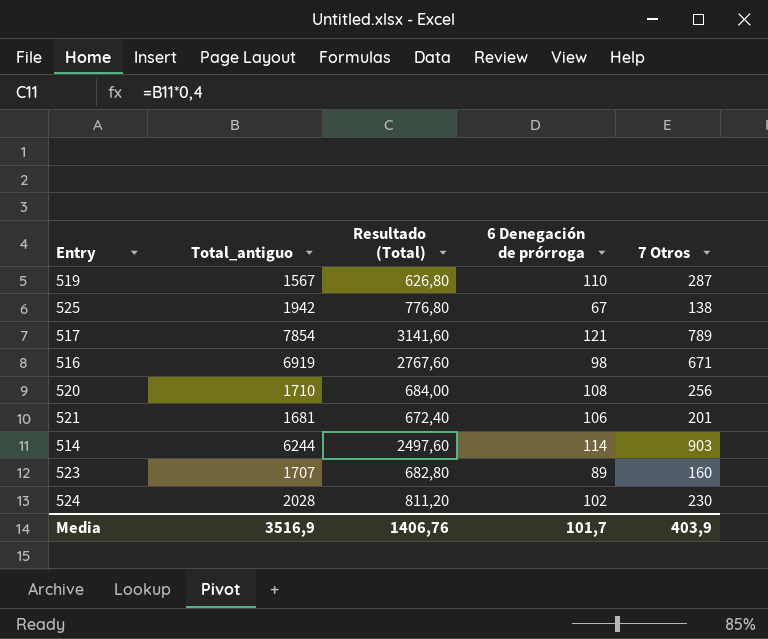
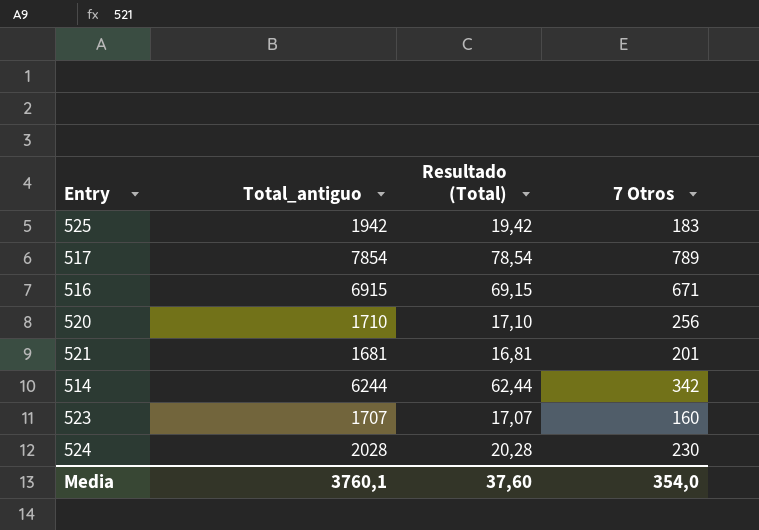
column 6 Denegación de prórroga | position: 4 -> none
column Resultado (Total) | formula: [Total_antiguo] * 0,4 -> [Total_antiguo] * 0,01
row 519: 1567 | 626,80 | 110 | 287 -> none
525 | 7 Otros: 138 -> 183
516 | Total_antiguo: 6919 -> 6915
514 | 7 Otros: 903 -> 342
Media | Total_antiguo: 3516,9 -> 3760,1
Media | Resultado (Total): 1406,76 -> 37,60
Media | 7 Otros: 403,9 -> 354,0

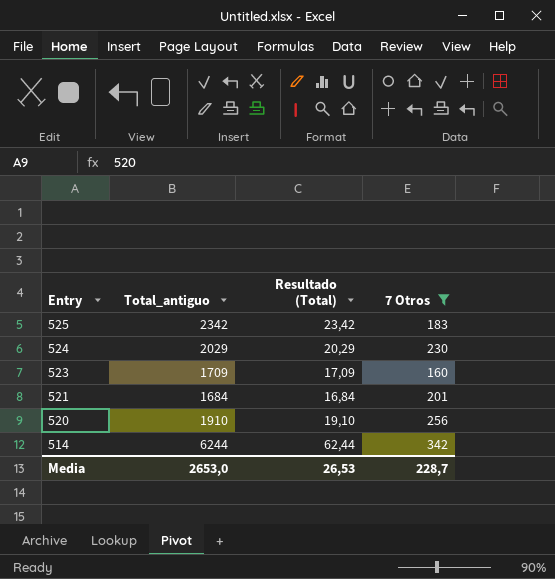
filter: none -> 7 Otros <= 342
row order: none -> Entry descending
525 | Total_antiguo: 1942 -> 2342
525 | Resultado (Total): 19,42 -> 23,42
524 | Total_antiguo: 2028 -> 2029
524 | Resultado (Total): 20,28 -> 20,29
523 | Total_antiguo: 1707 -> 1709
523 | Resultado (Total): 17,07 -> 17,09
521 | Total_antiguo: 1681 -> 1684
521 | Resultado (Total): 16,81 -> 16,84
520 | Total_antiguo: 1710 -> 1910
520 | Resultado (Total): 17,10 -> 19,10
Media | Total_antiguo: 3760,1 -> 2653,0
Media | Resultado (Total): 37,60 -> 26,53
Media | 7 Otros: 354,0 -> 228,7

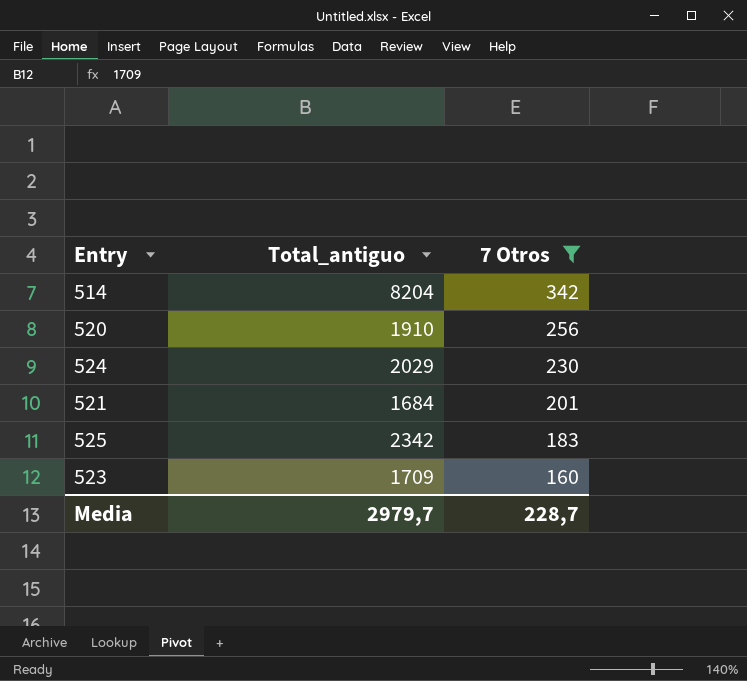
row order: Entry descending -> 7 Otros descending
column Resultado (Total) | formula: [Total_antiguo] * 0,01 -> none
514 | Total_antiguo: 6244 -> 8204
Media | Total_antiguo: 2653,0 -> 2979,7

